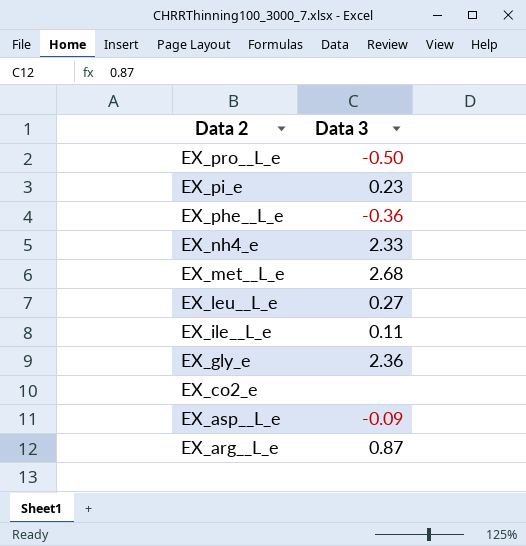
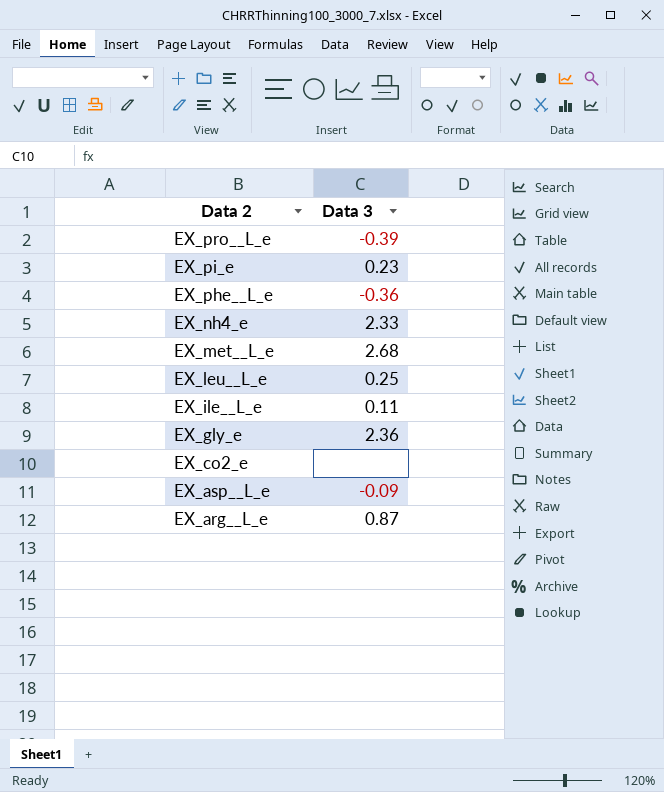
EX_pro__L_e | Data 3: -0.50 -> -0.39
EX_leu__L_e | Data 3: 0.27 -> 0.25

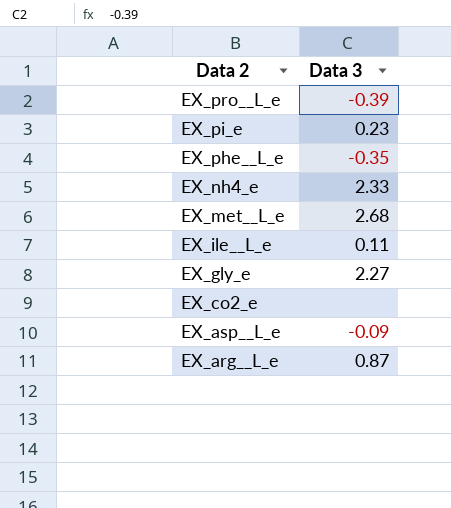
row EX_leu__L_e: 0.25 -> none
EX_phe__L_e | Data 3: -0.36 -> -0.35
EX_gly_e | Data 3: 2.36 -> 2.27

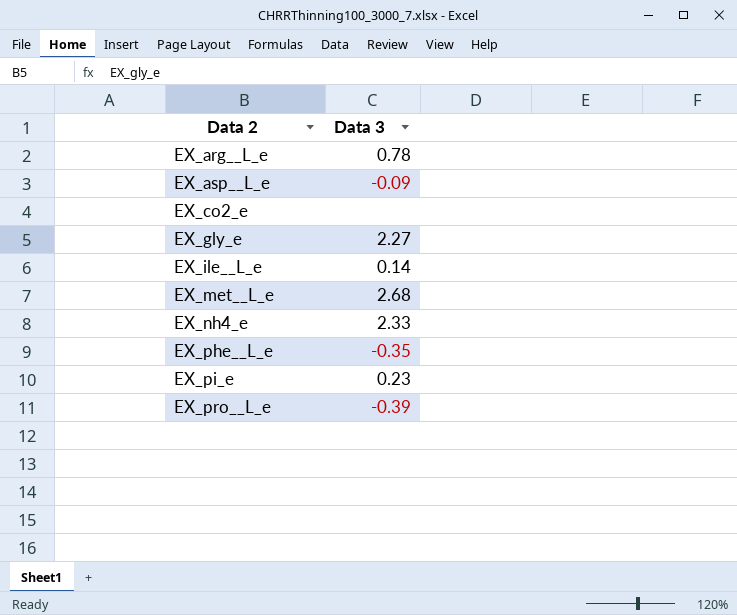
row order: Data 2 descending -> Data 2 ascending
EX_arg__L_e | Data 3: 0.87 -> 0.78
EX_ile__L_e | Data 3: 0.11 -> 0.14

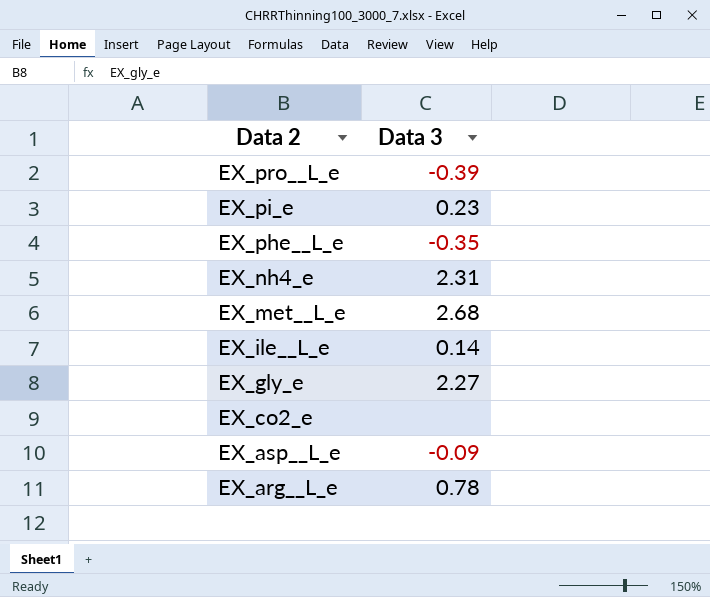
row order: Data 2 ascending -> Data 2 descending
EX_nh4_e | Data 3: 2.33 -> 2.31

